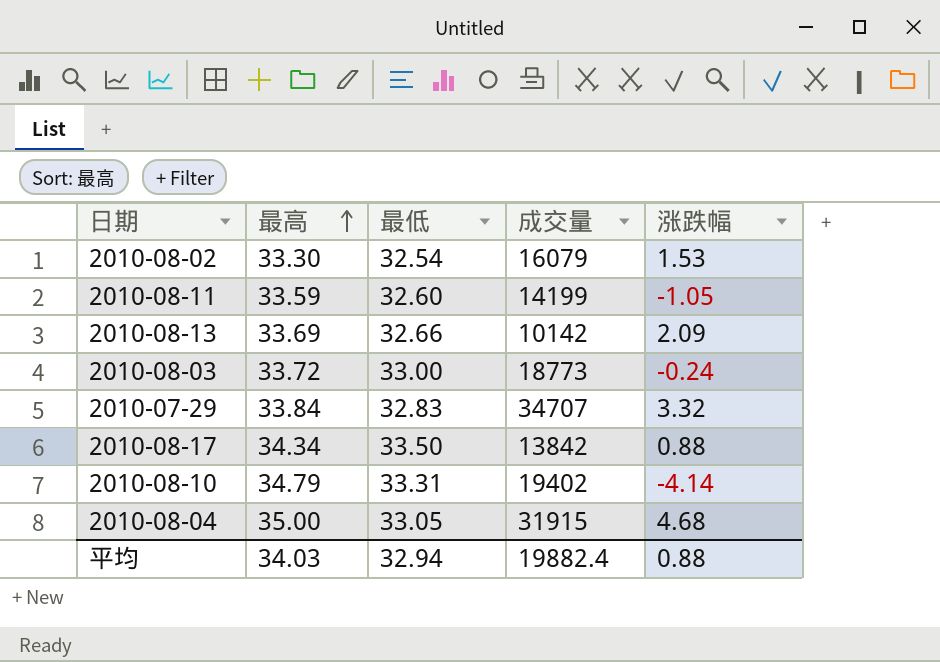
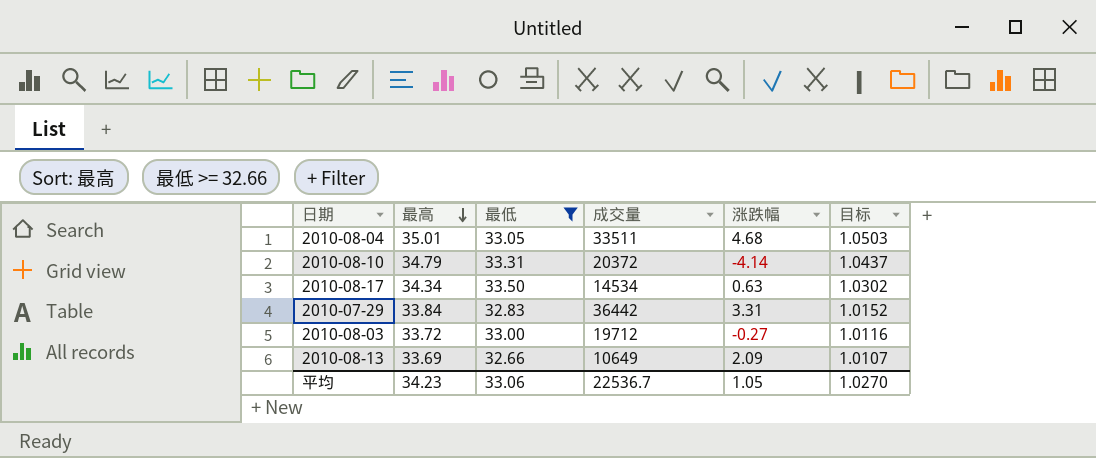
filter: none -> 最低 >= 32.66
row order: 最高 ascending -> 最高 descending
column 目标 | formula: none -> [最高] * 0.03
2010-08-04 | 最高: 35.00 -> 35.01
2010-08-04 | 成交量: 31915 -> 33511
2010-08-10 | 成交量: 19402 -> 20372
2010-08-17 | 成交量: 13842 -> 14534
2010-08-17 | 涨跌幅: 0.88 -> 0.63
2010-07-29 | 成交量: 34707 -> 36442
2010-07-29 | 涨跌幅: 3.32 -> 3.31
2010-08-03 | 成交量: 18773 -> 19712
2010-08-03 | 涨跌幅: -0.24 -> -0.27
2010-08-13 | 成交量: 10142 -> 10649
平均 | 最高: 34.03 -> 34.23
平均 | 最低: 32.94 -> 33.06
平均 | 成交量: 19882.4 -> 22536.7
平均 | 涨跌幅: 0.88 -> 1.05

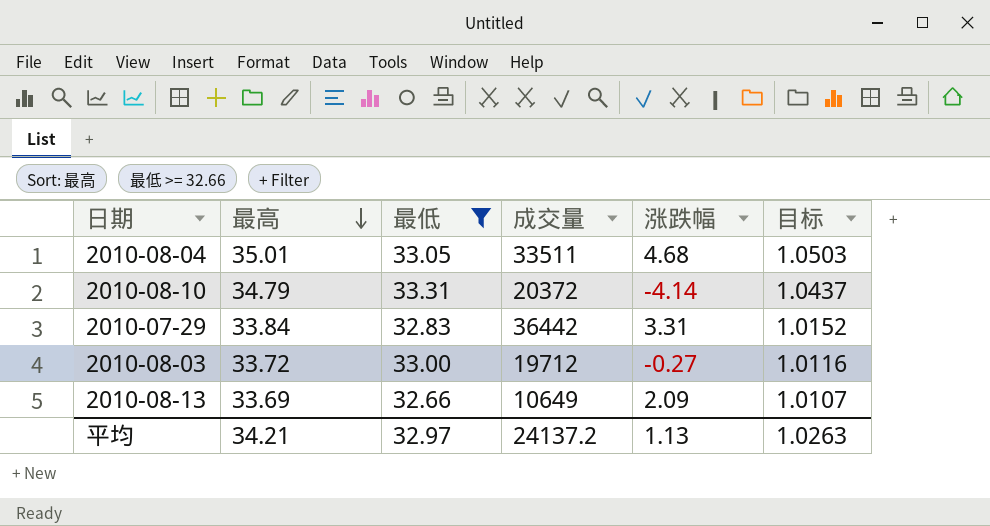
row 2010-08-17: 34.34 | 33.50 | 14534 | 0.63 | 1.0302 -> none
平均 | 最高: 34.23 -> 34.21
平均 | 最低: 33.06 -> 32.97
平均 | 成交量: 22536.7 -> 24137.2
平均 | 涨跌幅: 1.05 -> 1.13
平均 | 目标: 1.0270 -> 1.0263

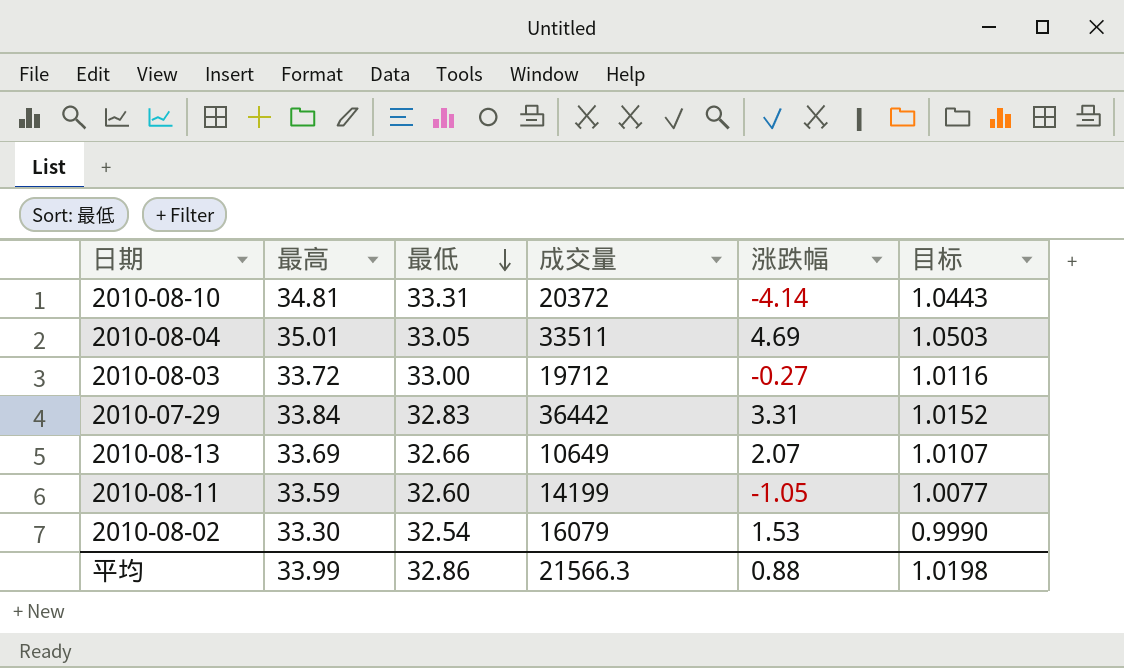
filter: 最低 >= 32.66 -> none
row order: 最高 descending -> 最低 descending
2010-08-10 | 最高: 34.79 -> 34.81
2010-08-10 | 目标: 1.0437 -> 1.0443
2010-08-04 | 涨跌幅: 4.68 -> 4.69
2010-08-13 | 涨跌幅: 2.09 -> 2.07
平均 | 最高: 34.21 -> 33.99
平均 | 最低: 32.97 -> 32.86
平均 | 成交量: 24137.2 -> 21566.3
平均 | 涨跌幅: 1.13 -> 0.88
平均 | 目标: 1.0263 -> 1.0198

